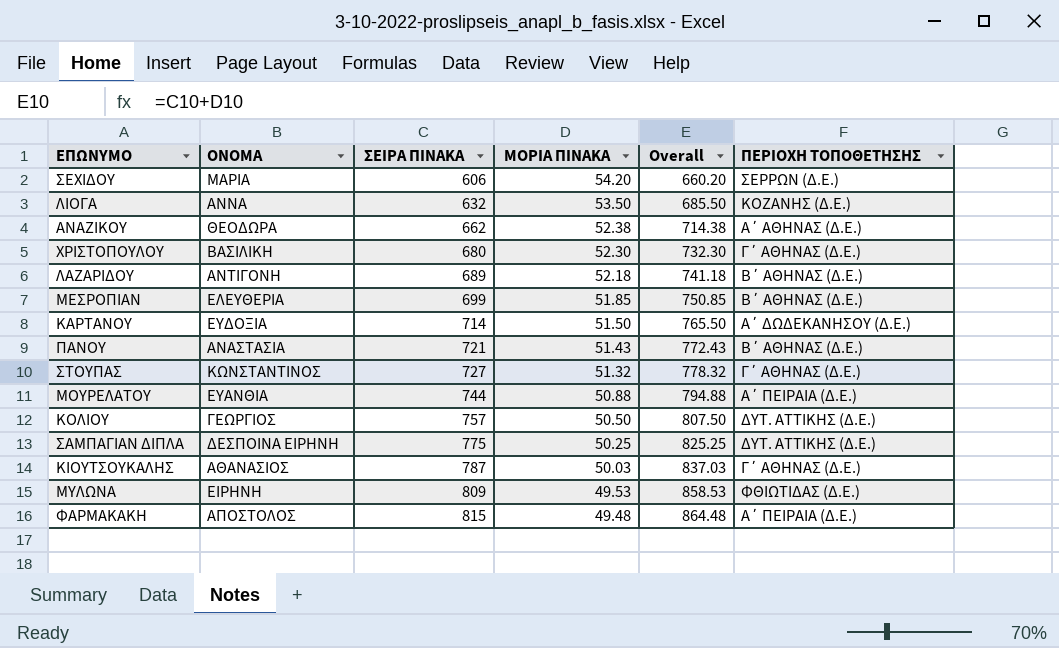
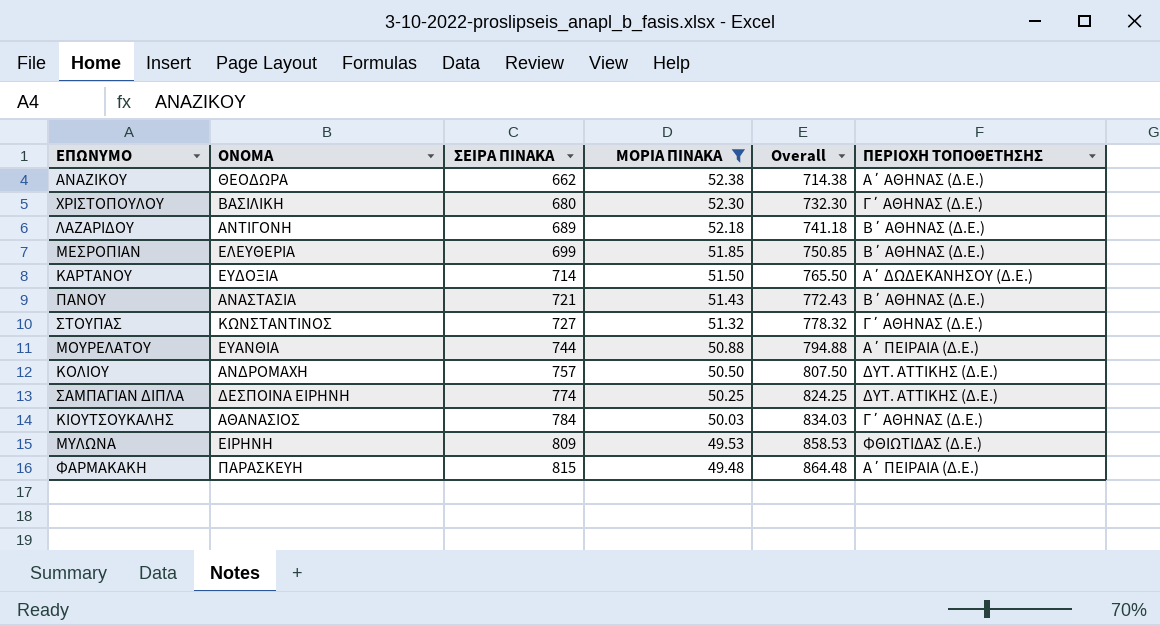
filter: none -> ΜΟΡΙΑ ΠΙΝΑΚΑ <= 52.38
ΚΟΛΙΟΥ | ΟΝΟΜΑ: ΓΕΩΡΓΙΟΣ -> ΑΝΔΡΟΜΑΧΗ
ΣΑΜΠΑΓΙΑΝ ΔΙΠΛΑ | ΣΕΙΡΑ ΠΙΝΑΚΑ: 775 -> 774
ΣΑΜΠΑΓΙΑΝ ΔΙΠΛΑ | Overall: 825.25 -> 824.25
ΚΙΟΥΤΣΟΥΚΑΛΗΣ | ΣΕΙΡΑ ΠΙΝΑΚΑ: 787 -> 784
ΚΙΟΥΤΣΟΥΚΑΛΗΣ | Overall: 837.03 -> 834.03
ΦΑΡΜΑΚΑΚΗ | ΟΝΟΜΑ: ΑΠΟΣΤΟΛΟΣ -> ΠΑΡΑΣΚΕΥΗ

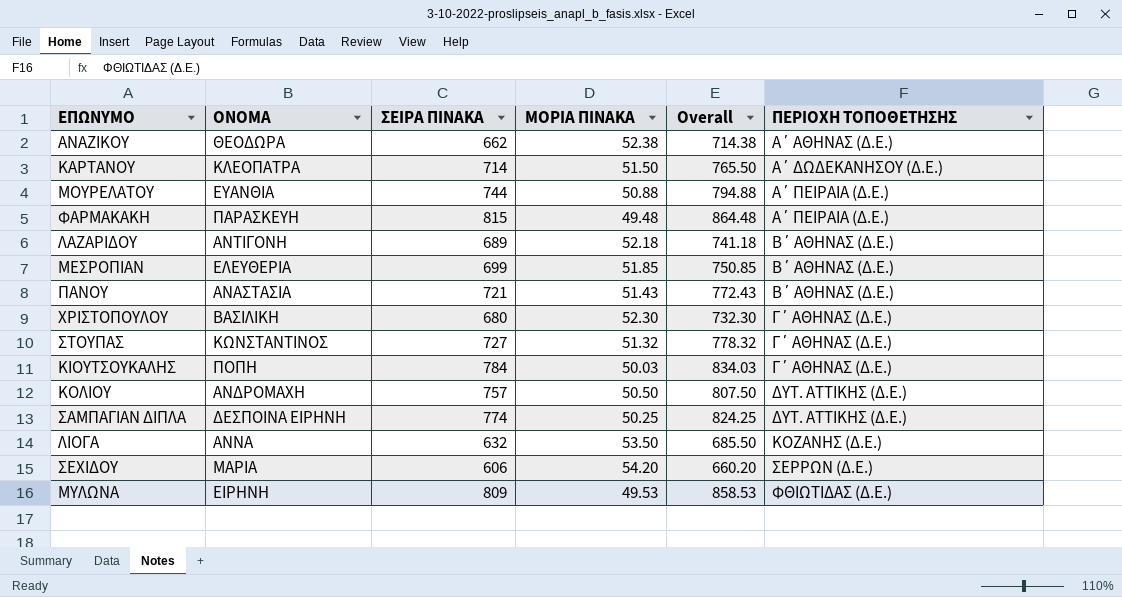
filter: ΜΟΡΙΑ ΠΙΝΑΚΑ <= 52.38 -> none
row order: ΣΕΙΡΑ ΠΙΝΑΚΑ ascending -> ΠΕΡΙΟΧΗ ΤΟΠΟΘΕΤΗΣΗΣ ascending
ΚΑΡΤΑΝΟΥ | ΟΝΟΜΑ: ΕΥΔΟΞΙΑ -> ΚΛΕΟΠΑΤΡΑ
ΚΙΟΥΤΣΟΥΚΑΛΗΣ | ΟΝΟΜΑ: ΑΘΑΝΑΣΙΟΣ -> ΠΟΠΗ

